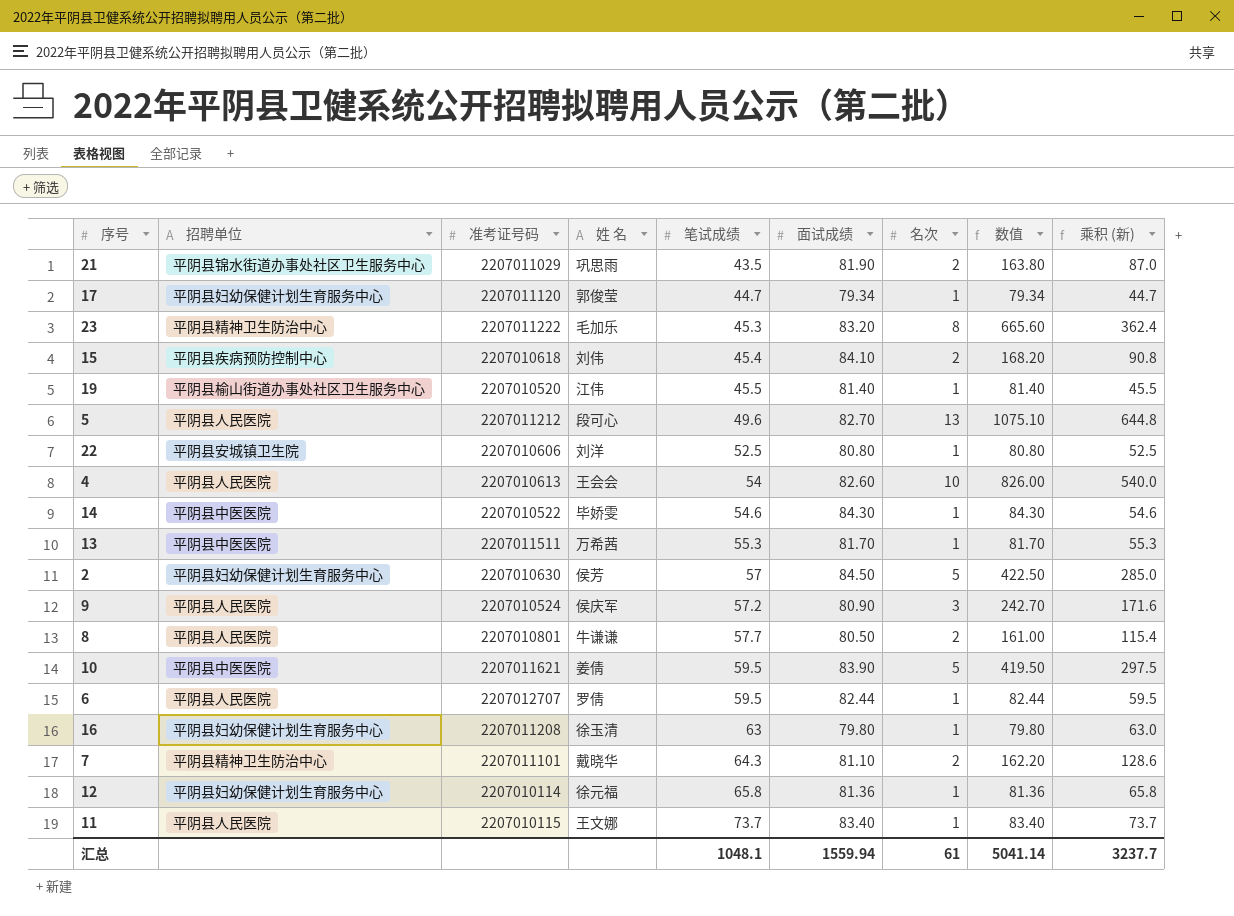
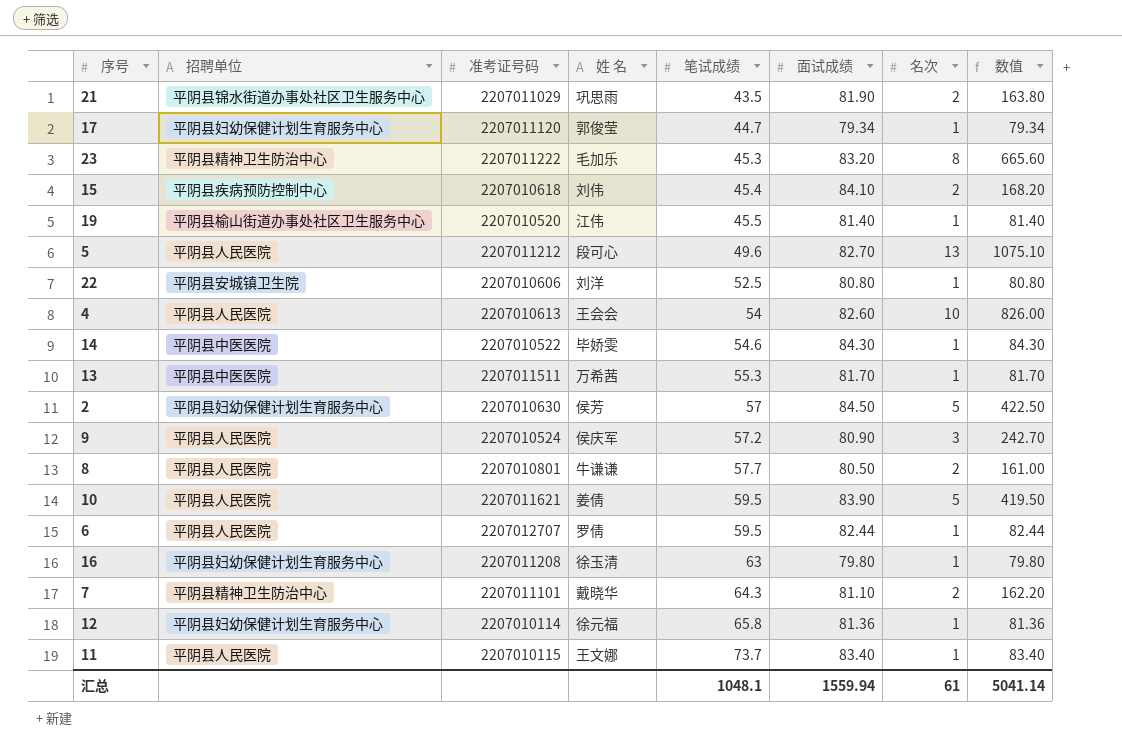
column 乘积 (新) | formula: [笔试成绩] * [名次] -> none
10 | 招聘单位: 平阴县中医医院 -> 平阴县人民医院

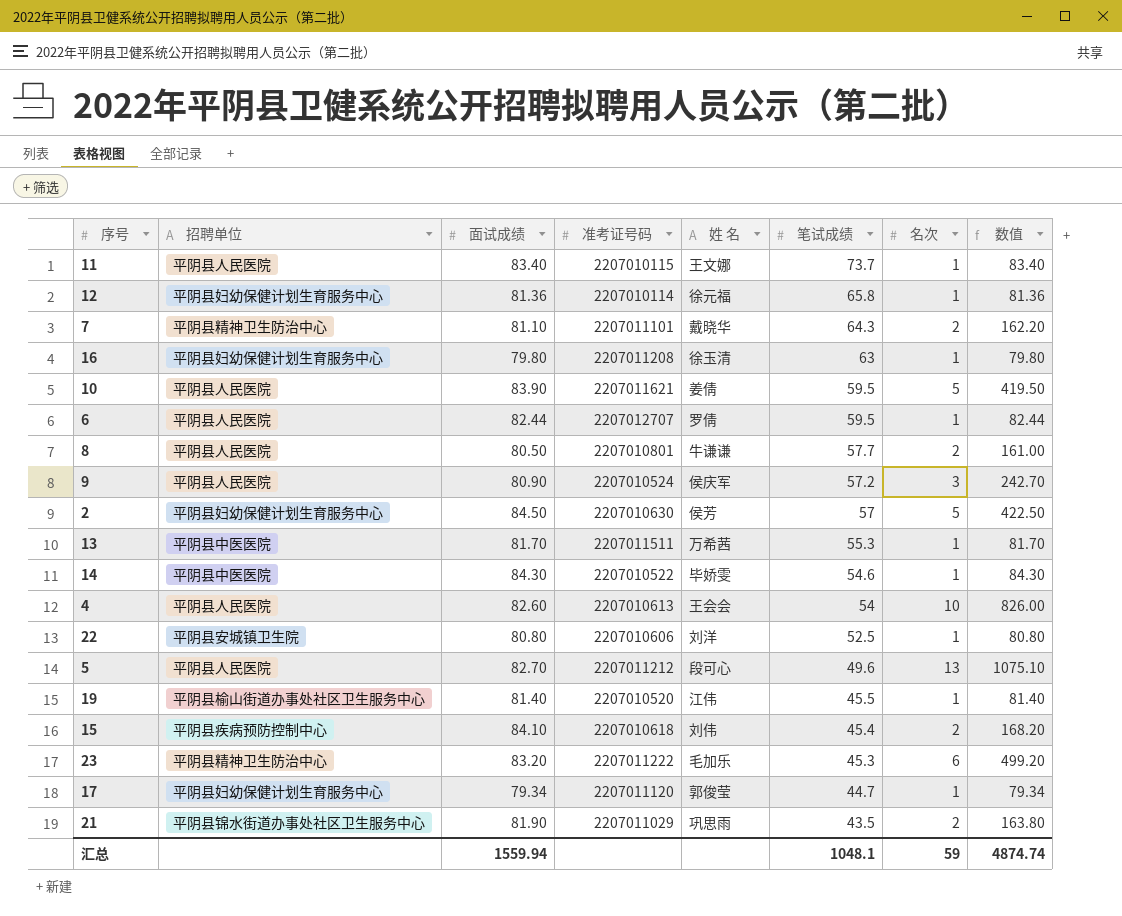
row order: 笔试成绩 ascending -> 笔试成绩 descending
column 面试成绩 | position: 6 -> 3
23 | 名次: 8 -> 6
23 | 数值: 665.60 -> 499.20
汇总 | 名次: 61 -> 59
汇总 | 数值: 5041.14 -> 4874.74

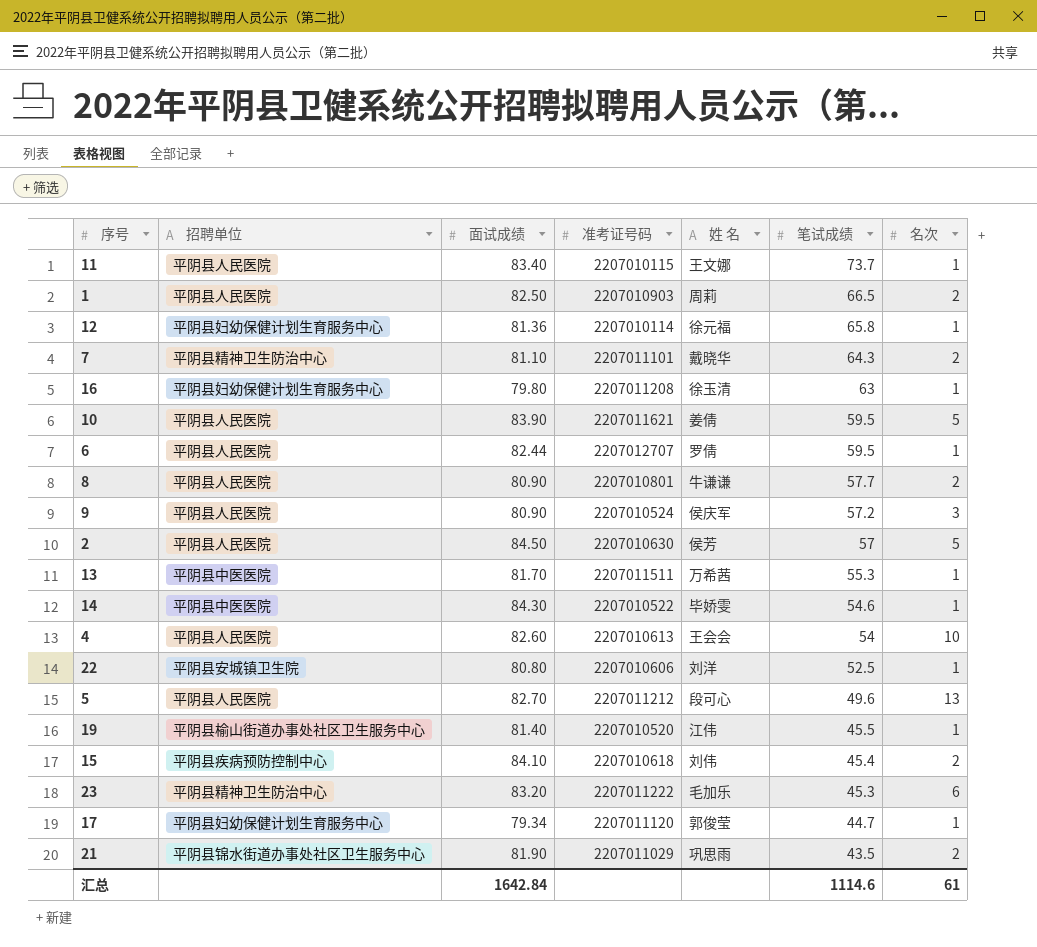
column 数值 | formula: [面试成绩] * [名次] -> none
row 1: none -> 平阴县人民医院 | 82.50 | 2207010903 | 周莉 | 66.5 | 2
8 | 面试成绩: 80.50 -> 80.90
2 | 招聘单位: 平阴县妇幼保健计划生育服务中心 -> 平阴县人民医院
汇总 | 面试成绩: 1559.94 -> 1642.84
汇总 | 笔试成绩: 1048.1 -> 1114.6
汇总 | 名次: 59 -> 61

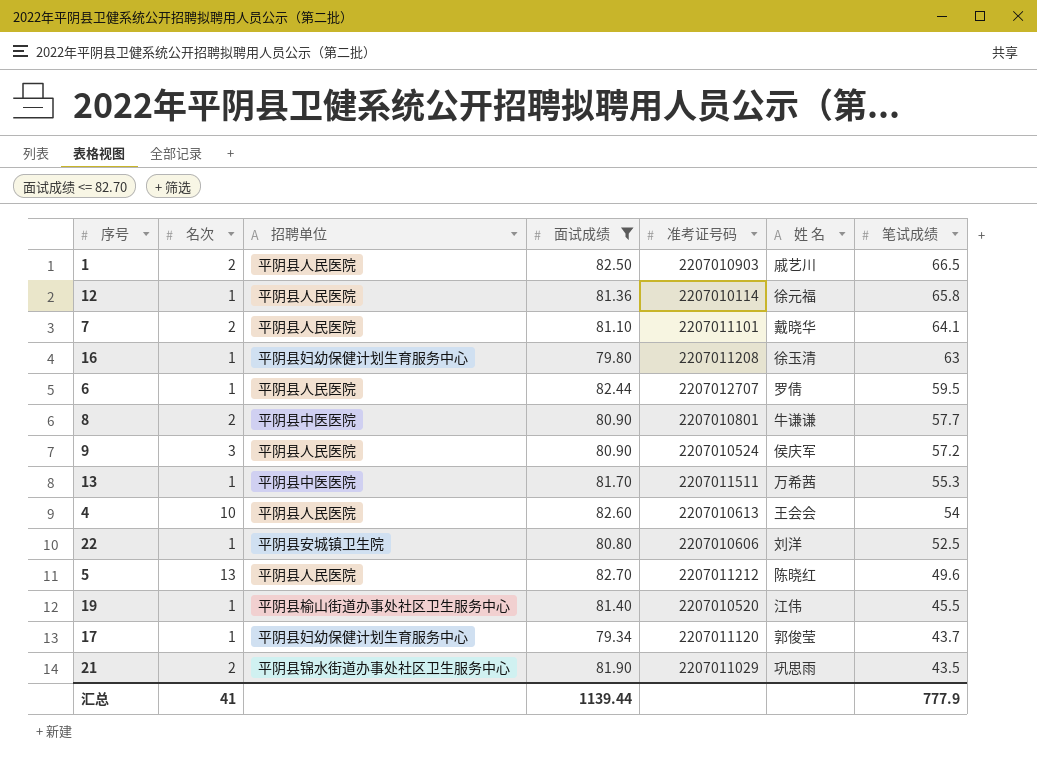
filter: none -> 面试成绩 <= 82.70
column 名次 | position: 7 -> 2
1 | 姓 名: 周莉 -> 戚艺川
12 | 招聘单位: 平阴县妇幼保健计划生育服务中心 -> 平阴县人民医院
7 | 招聘单位: 平阴县精神卫生防治中心 -> 平阴县人民医院
7 | 笔试成绩: 64.3 -> 64.1
8 | 招聘单位: 平阴县人民医院 -> 平阴县中医医院
5 | 姓 名: 段可心 -> 陈晓红
17 | 笔试成绩: 44.7 -> 43.7
汇总 | 名次: 61 -> 41
汇总 | 面试成绩: 1642.84 -> 1139.44
汇总 | 笔试成绩: 1114.6 -> 777.9

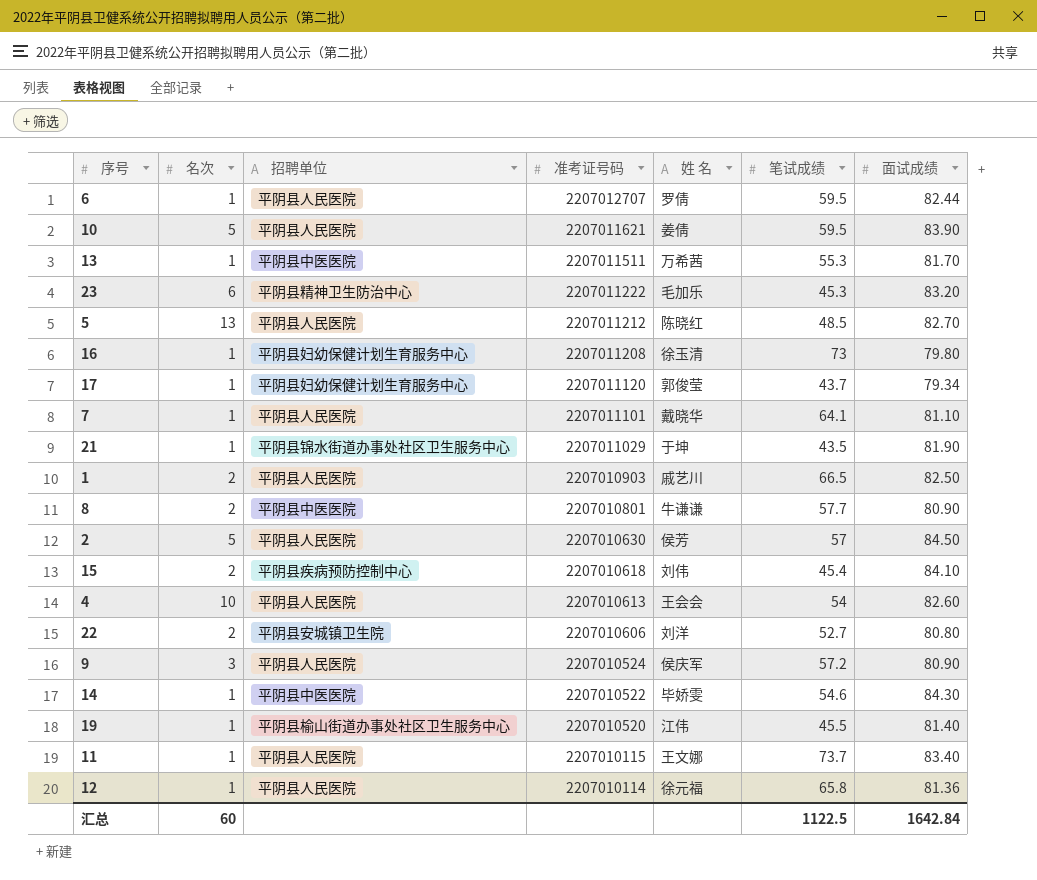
filter: 面试成绩 <= 82.70 -> none
row order: 笔试成绩 descending -> 准考证号码 descending
column 面试成绩 | position: 4 -> 7
5 | 笔试成绩: 49.6 -> 48.5
16 | 笔试成绩: 63 -> 73
7 | 名次: 2 -> 1
21 | 名次: 2 -> 1
21 | 姓 名: 巩思雨 -> 于坤
22 | 名次: 1 -> 2
22 | 笔试成绩: 52.5 -> 52.7
汇总 | 名次: 41 -> 60
汇总 | 笔试成绩: 777.9 -> 1122.5
汇总 | 面试成绩: 1139.44 -> 1642.84

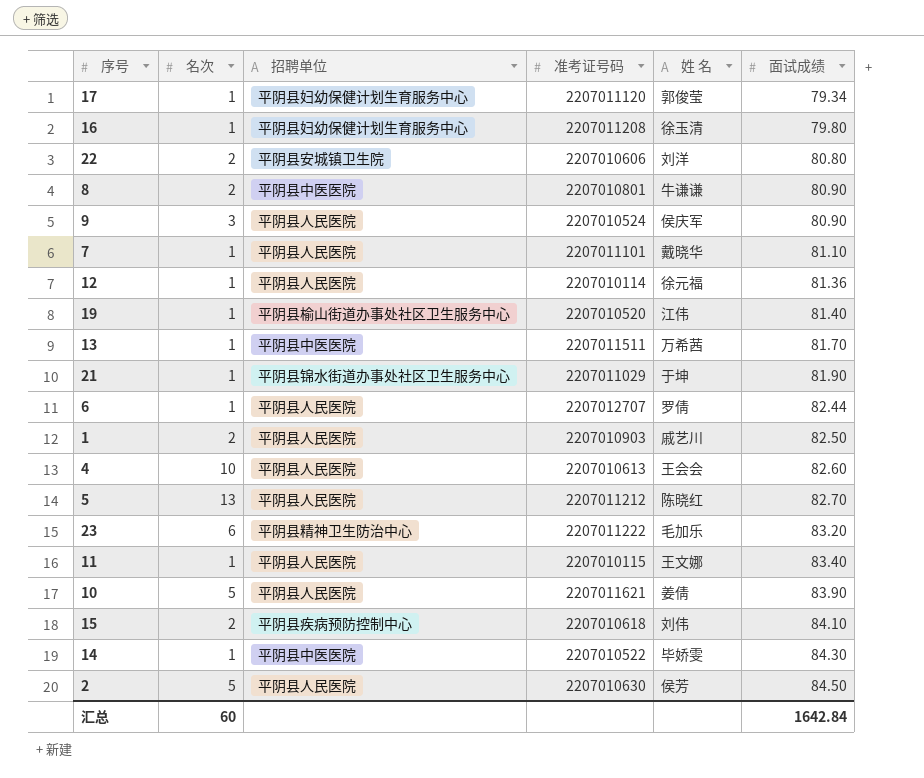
row order: 准考证号码 descending -> 面试成绩 ascending
column 笔试成绩 | position: 6 -> none

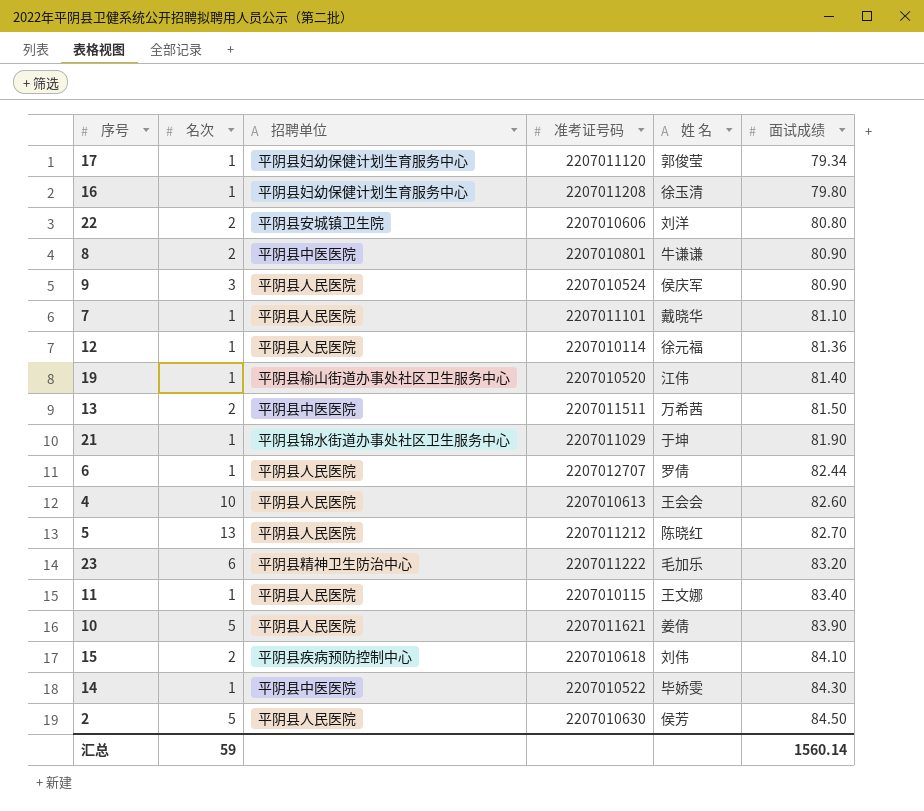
row 1: 2 | 平阴县人民医院 | 2207010903 | 戚艺川 | 82.50 -> none
13 | 名次: 1 -> 2
13 | 面试成绩: 81.70 -> 81.50
汇总 | 名次: 60 -> 59
汇总 | 面试成绩: 1642.84 -> 1560.14

